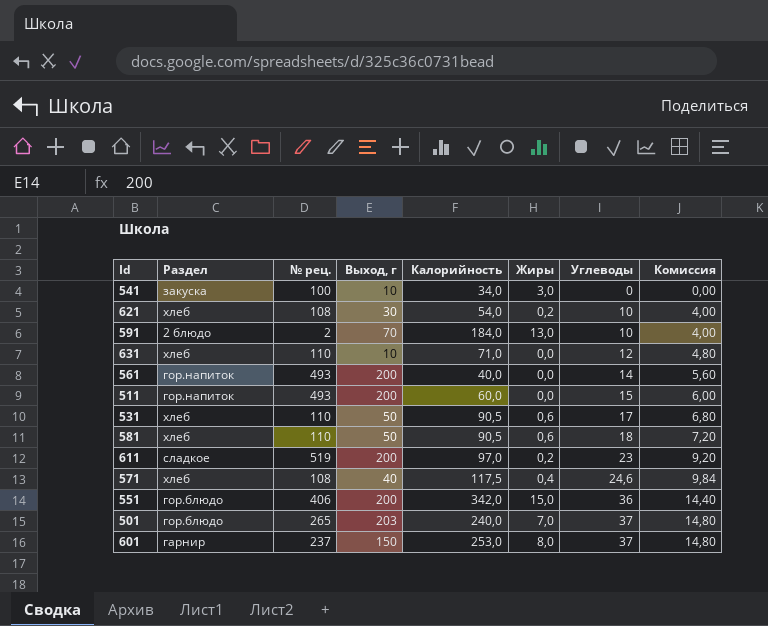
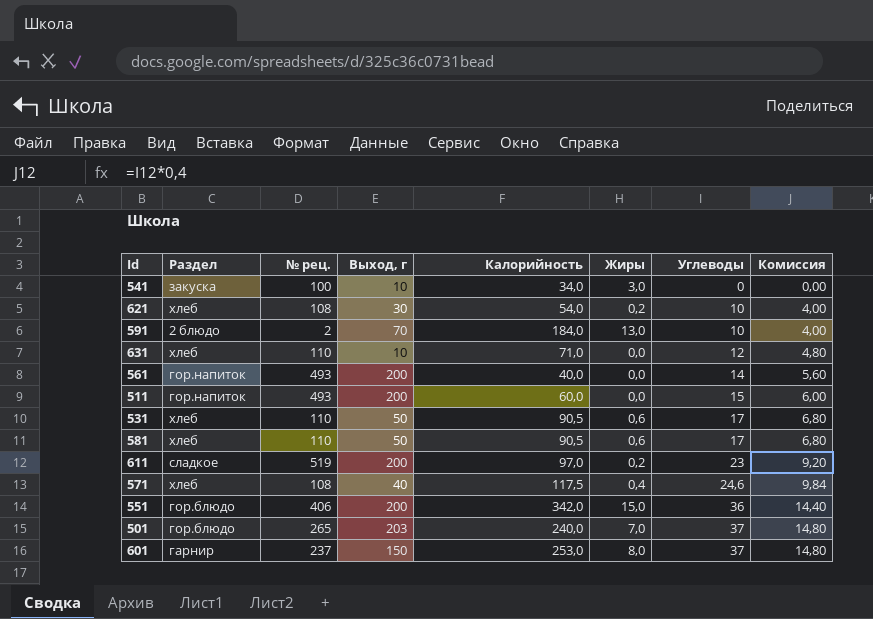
581 | Углеводы: 18 -> 17
581 | Комиссия: 7,20 -> 6,80

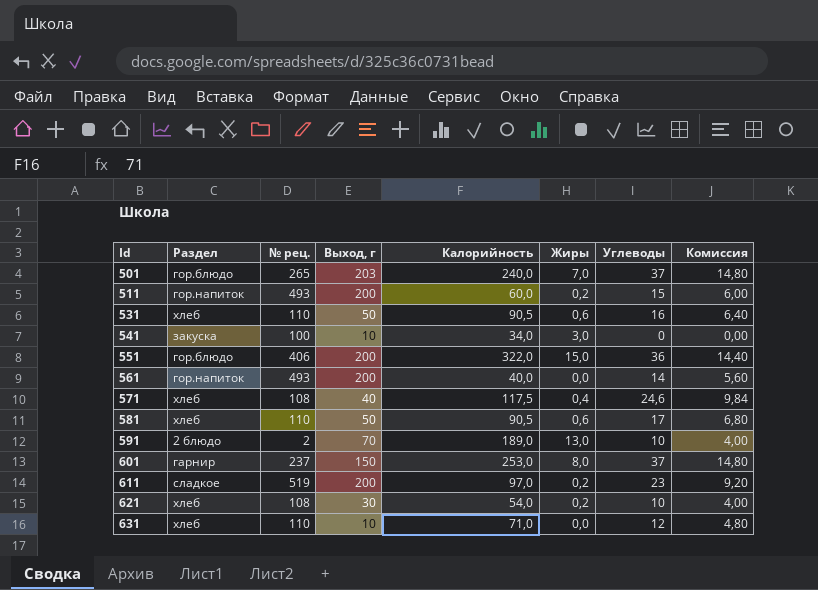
row order: Углеводы ascending -> Id ascending
511 | Жиры: 0,0 -> 0,2
531 | Углеводы: 17 -> 16
531 | Комиссия: 6,80 -> 6,40
551 | Калорийность: 342,0 -> 322,0
591 | Калорийность: 184,0 -> 189,0

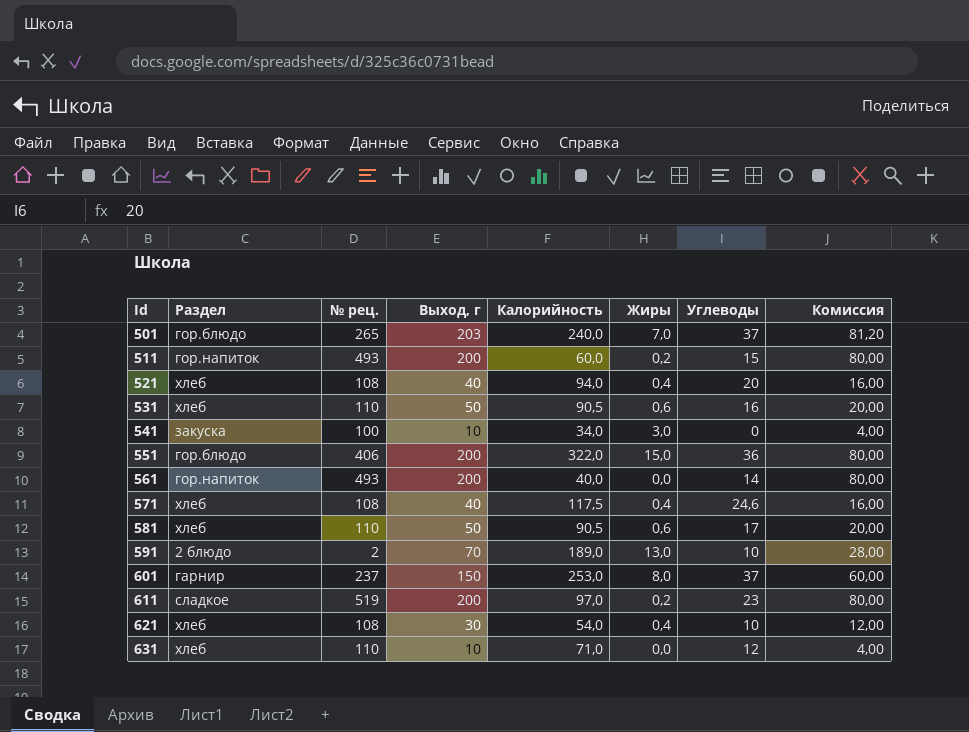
column Комиссия | formula: [Углеводы] * 0,4 -> [Выход, г] * 0,4
row 521: none -> хлеб | 108 | 40 | 94,0 | 0,4 | 20 | 16,00
621 | Жиры: 0,2 -> 0,4

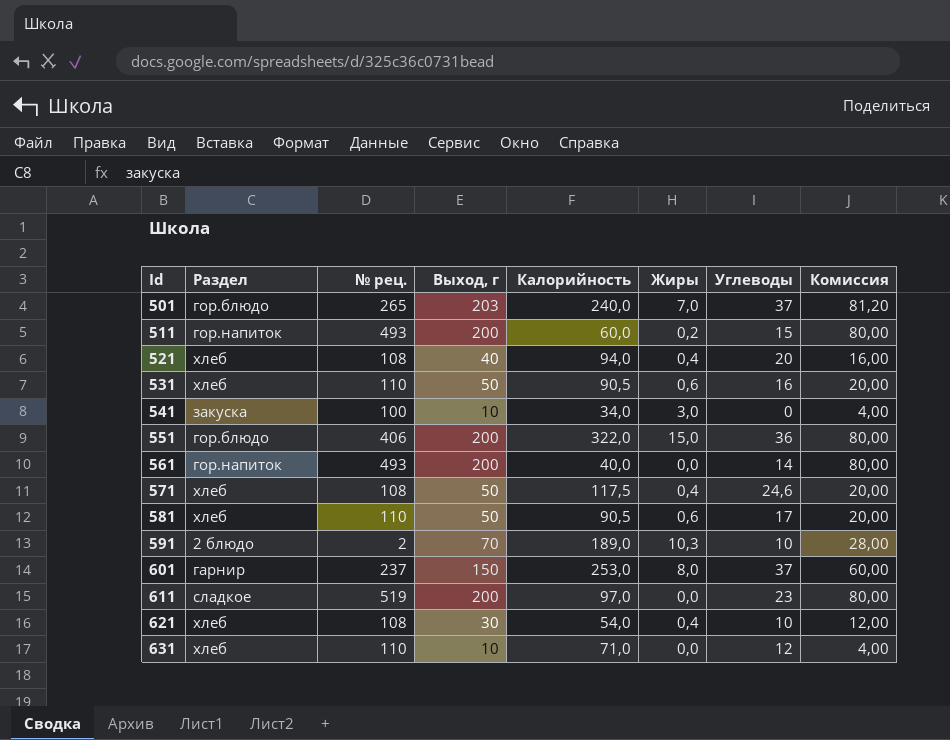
571 | Выход, г: 40 -> 50
571 | Комиссия: 16,00 -> 20,00
591 | Жиры: 13,0 -> 10,3
611 | Жиры: 0,2 -> 0,0

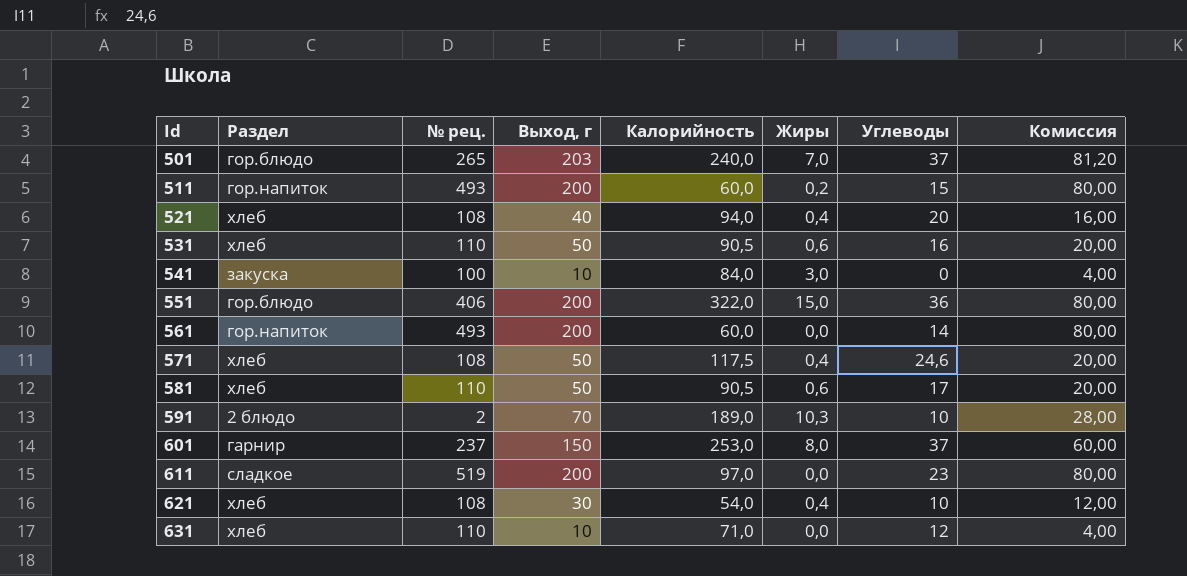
541 | Калорийность: 34,0 -> 84,0
561 | Калорийность: 40,0 -> 60,0

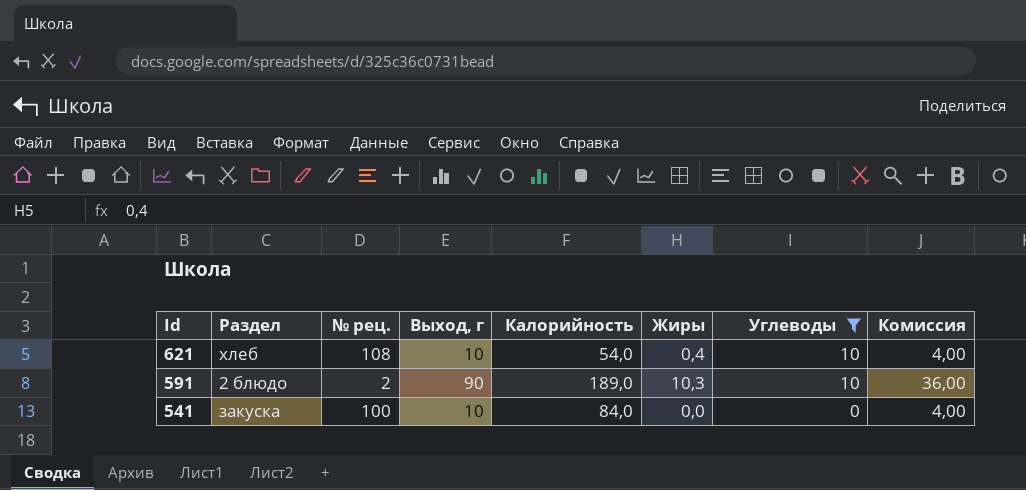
filter: none -> Углеводы <= 10
row order: Id ascending -> Id descending
621 | Выход, г: 30 -> 10
621 | Комиссия: 12,00 -> 4,00
591 | Выход, г: 70 -> 90
591 | Комиссия: 28,00 -> 36,00
541 | Жиры: 3,0 -> 0,0

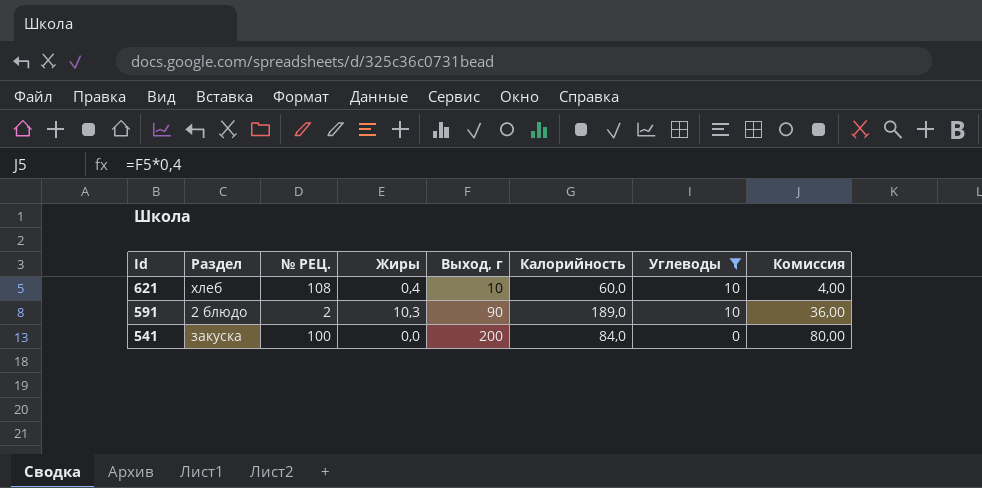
column name: № рец. -> № РЕЦ.
column Жиры | position: 6 -> 4
621 | Калорийность: 54,0 -> 60,0
541 | Выход, г: 10 -> 200
541 | Комиссия: 4,00 -> 80,00

